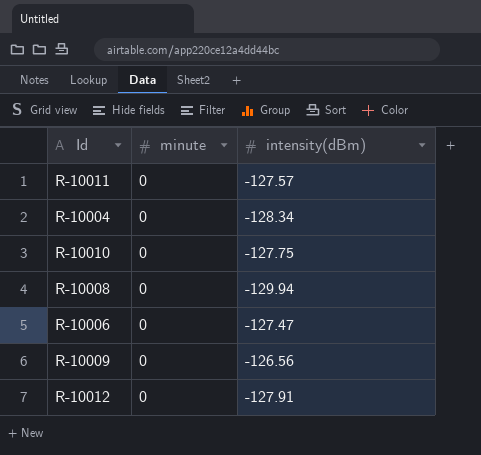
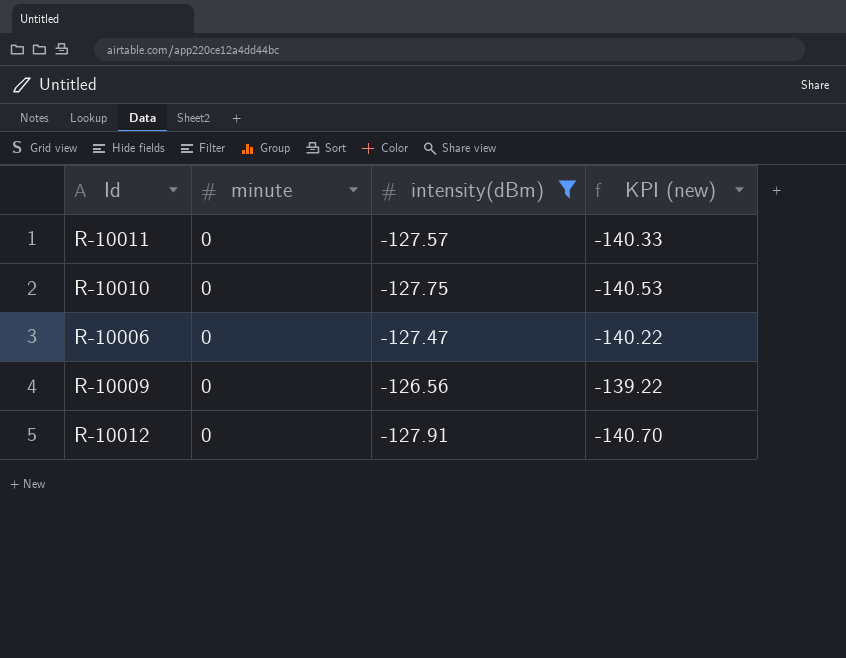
filter: none -> intensity(dBm) >= -127.91
column KPI (new) | formula: none -> [intensity(dBm)] * 1.1

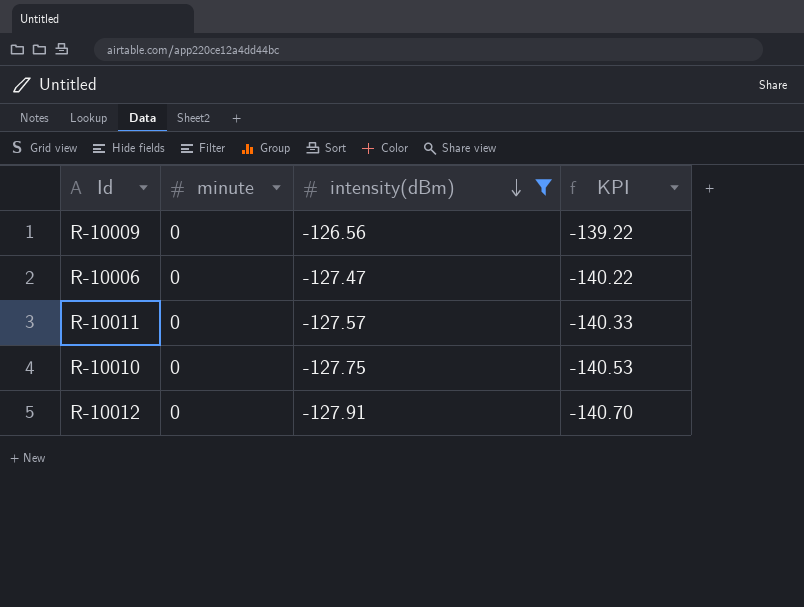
row order: none -> intensity(dBm) descending
column name: KPI (new) -> KPI

